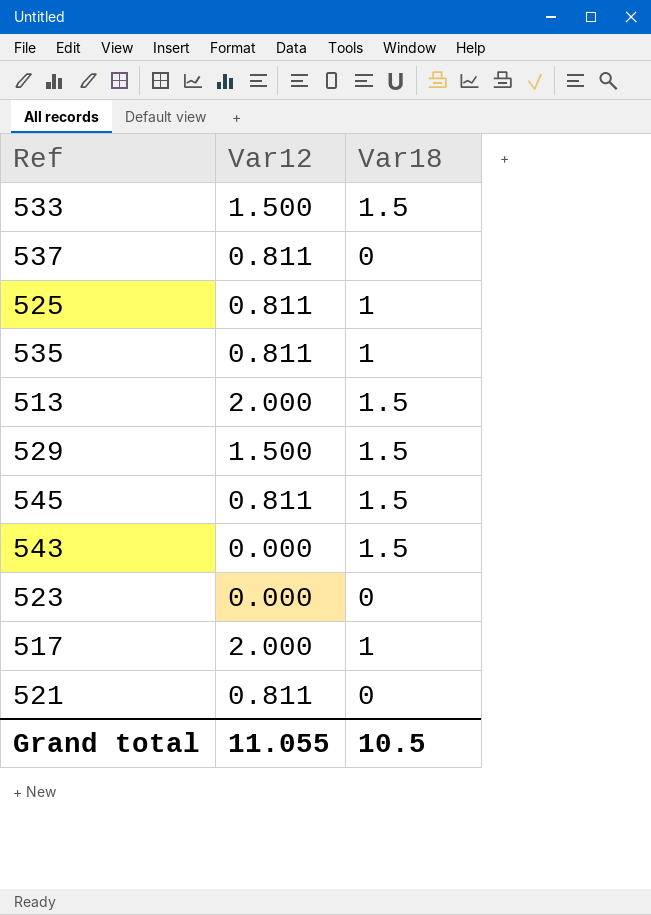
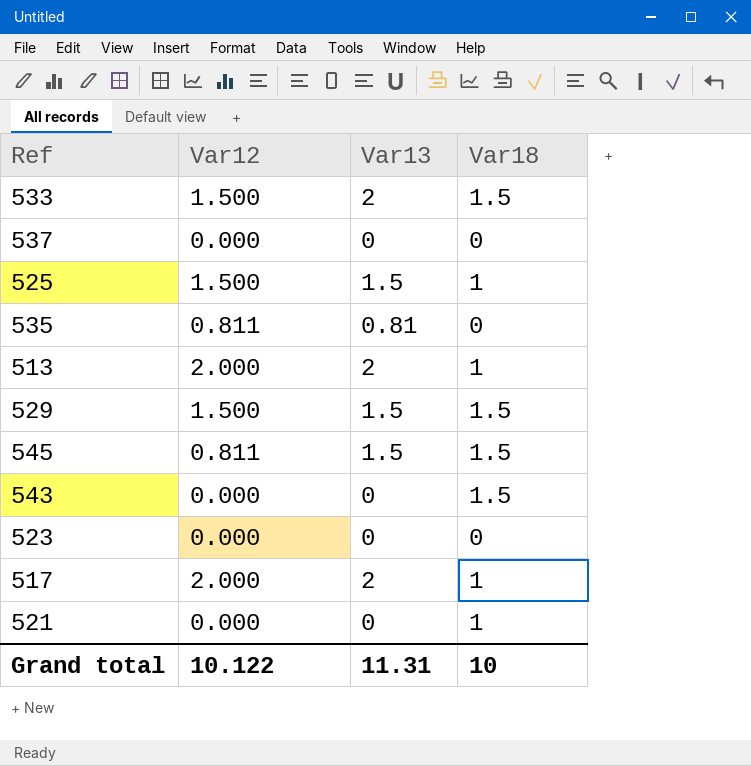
column Var13 | position: none -> 3
537 | Var12: 0.811 -> 0.000
525 | Var12: 0.811 -> 1.500
535 | Var18: 1 -> 0
513 | Var18: 1.5 -> 1
521 | Var12: 0.811 -> 0.000
521 | Var18: 0 -> 1
Grand total | Var12: 11.055 -> 10.122
Grand total | Var18: 10.5 -> 10

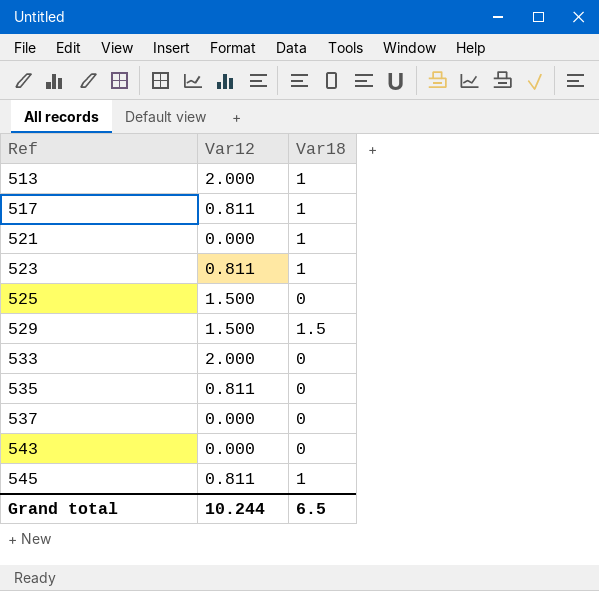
row order: none -> Ref ascending
column Var13 | position: 3 -> none
517 | Var12: 2.000 -> 0.811
523 | Var12: 0.000 -> 0.811
523 | Var18: 0 -> 1
525 | Var18: 1 -> 0
533 | Var12: 1.500 -> 2.000
533 | Var18: 1.5 -> 0
543 | Var18: 1.5 -> 0
545 | Var18: 1.5 -> 1
Grand total | Var12: 10.122 -> 10.244
Grand total | Var18: 10 -> 6.5

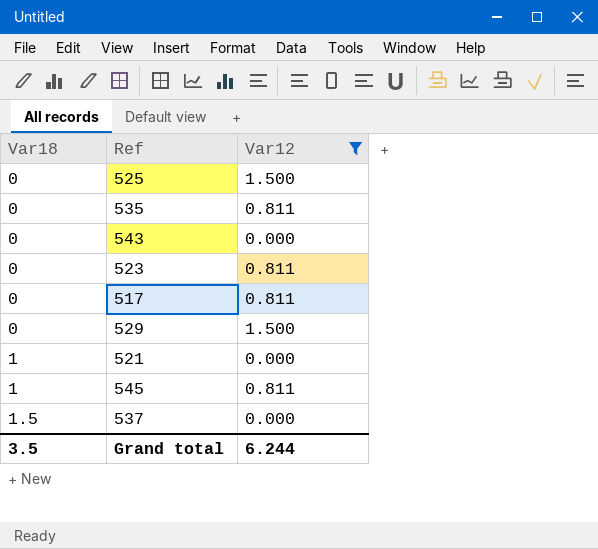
filter: none -> Var12 != 2.000
row order: Ref ascending -> Var18 ascending
column Var18 | position: 3 -> 1
523 | Var18: 1 -> 0
517 | Var18: 1 -> 0
529 | Var18: 1.5 -> 0
537 | Var18: 0 -> 1.5
Grand total | Var18: 6.5 -> 3.5
Grand total | Var12: 10.244 -> 6.244

